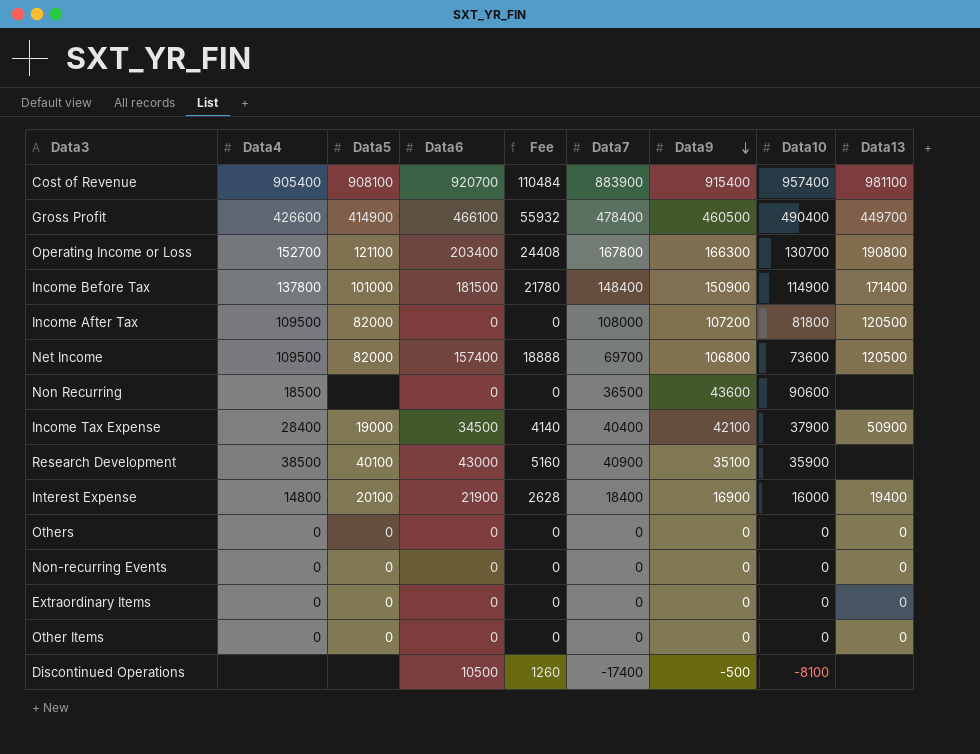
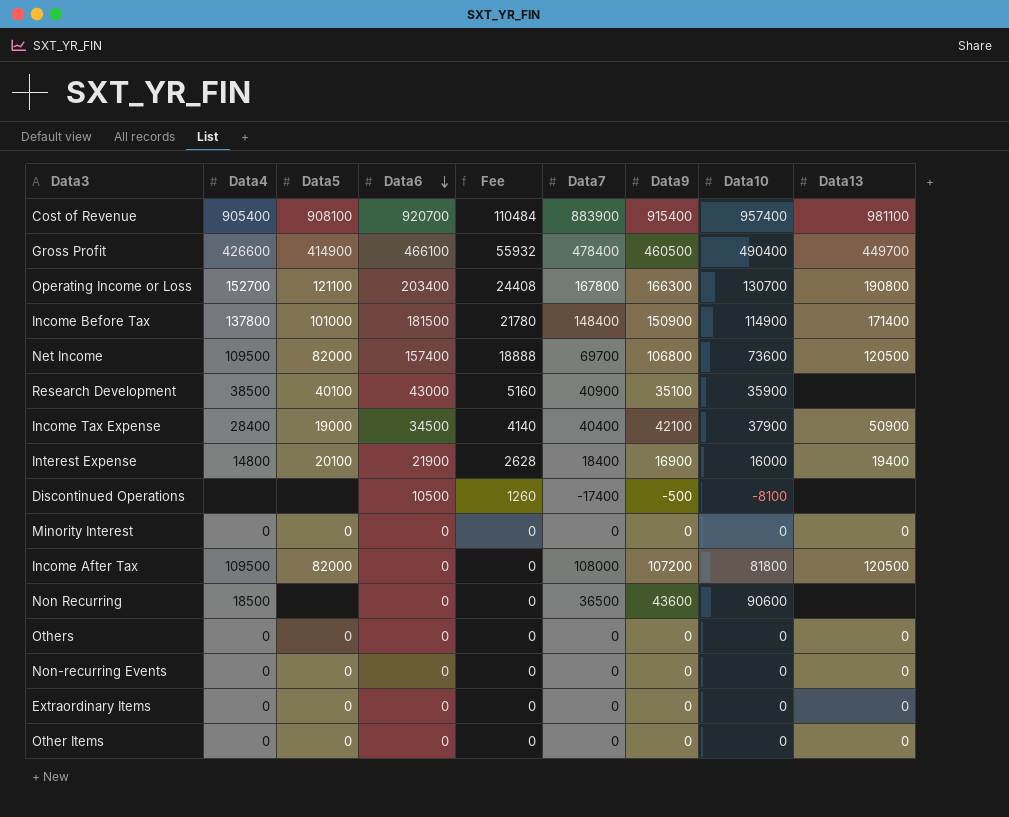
row order: Data9 descending -> Data6 descending
row Minority Interest: none -> 0 | 0 | 0 | 0 | 0 | 0 | 0 | 0

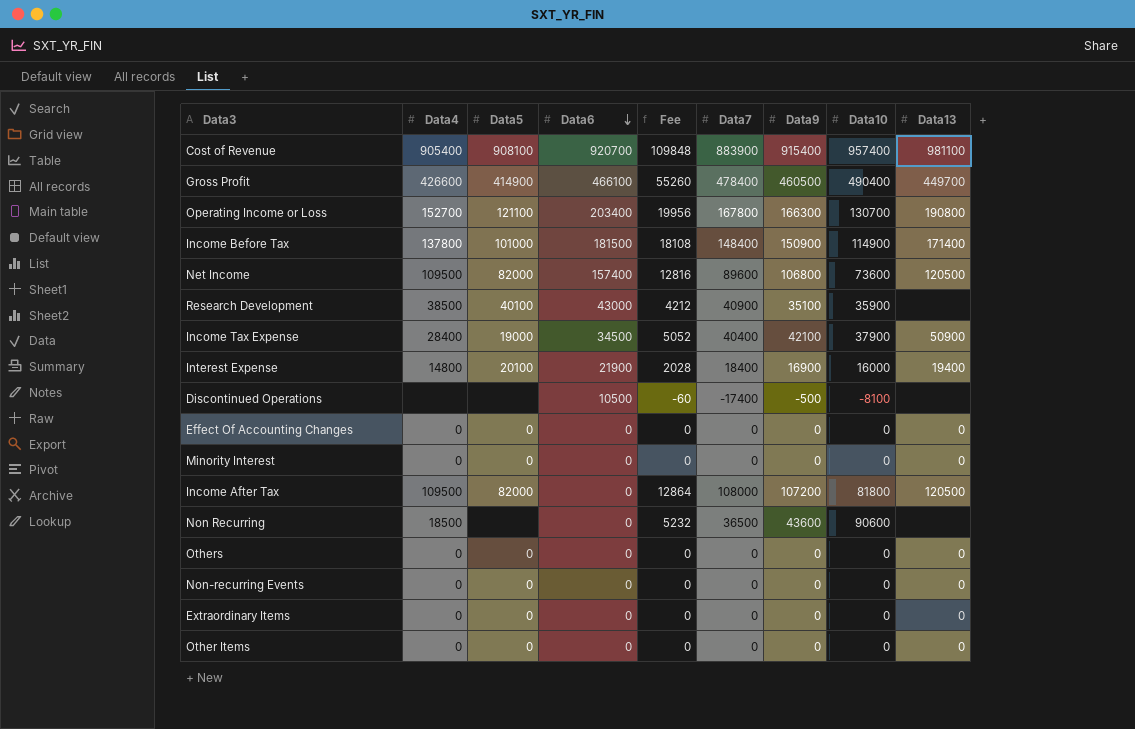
column Fee | formula: [Data6] * 0.12 -> [Data9] * 0.12
Net Income | Data7: 69700 -> 89600
row Effect Of Accounting Changes: none -> 0 | 0 | 0 | 0 | 0 | 0 | 0 | 0

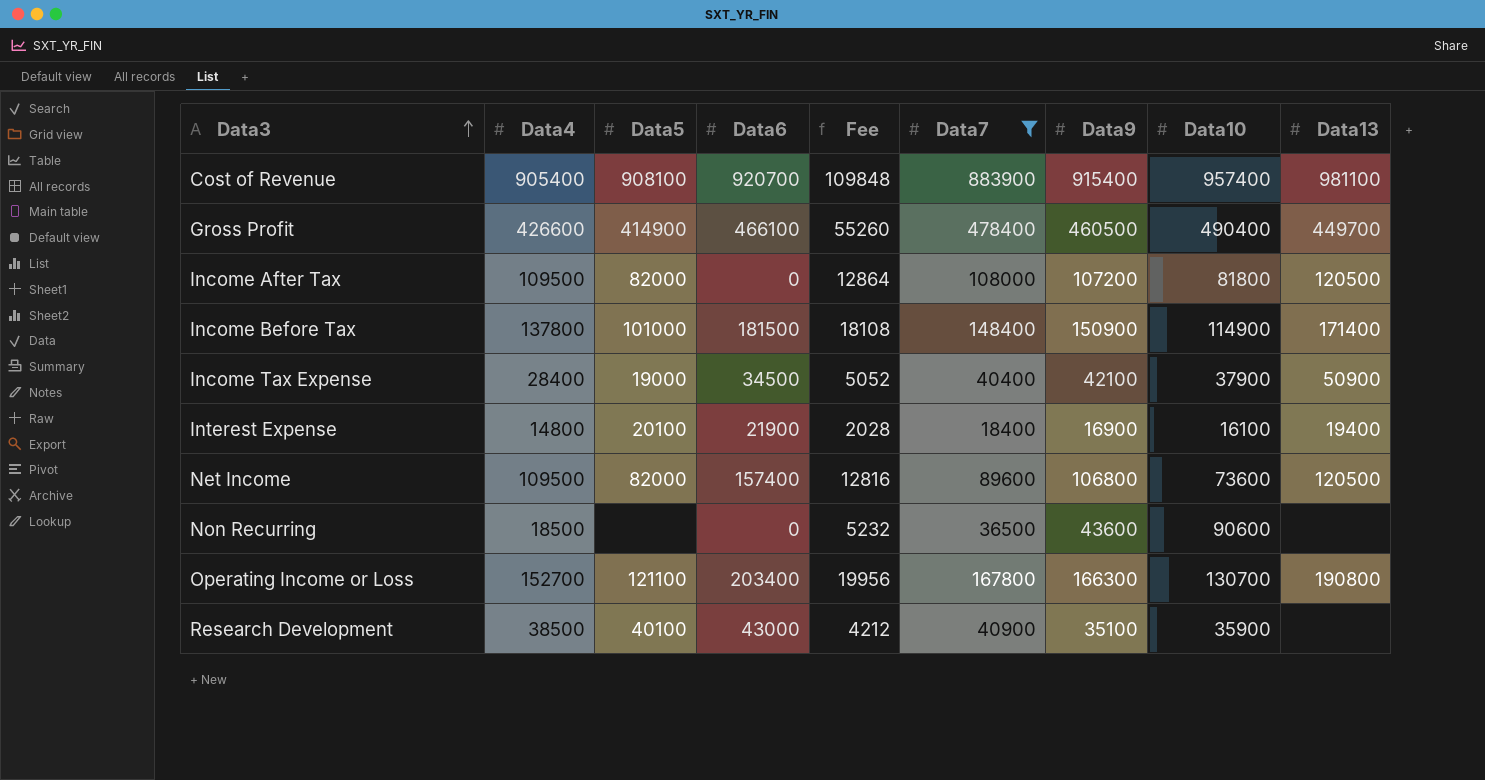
filter: none -> Data7 >= 18400
row order: Data6 descending -> Data3 ascending
Interest Expense | Data10: 16000 -> 16100

